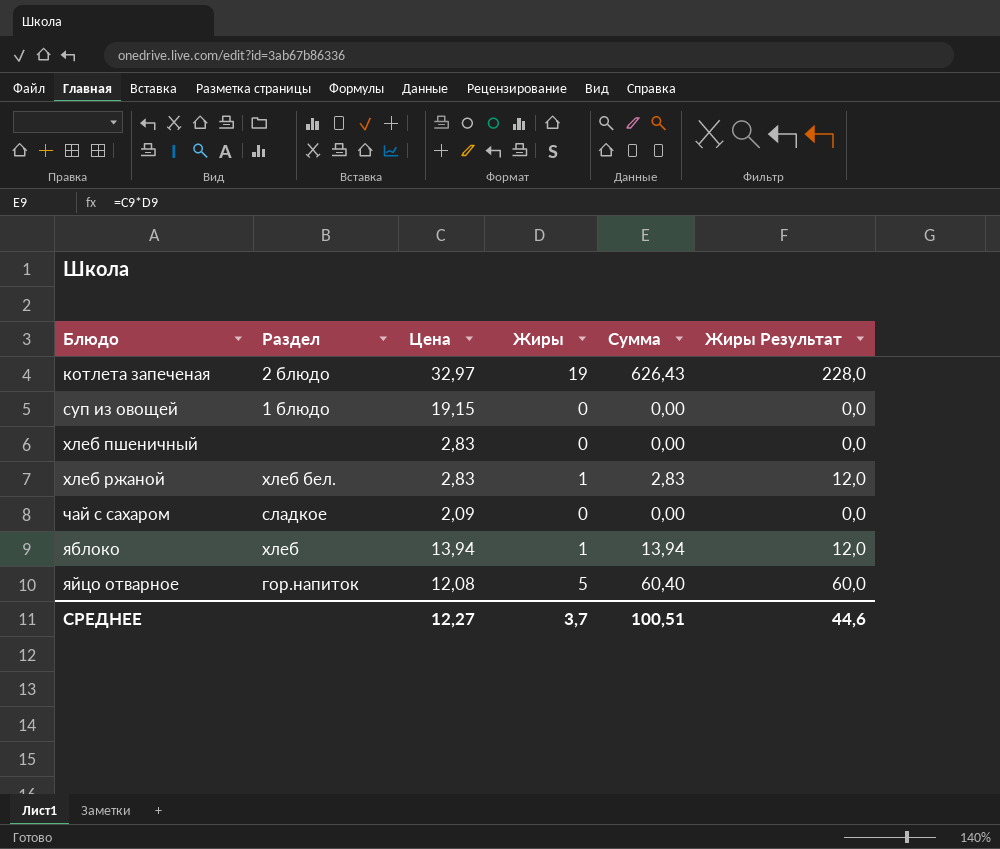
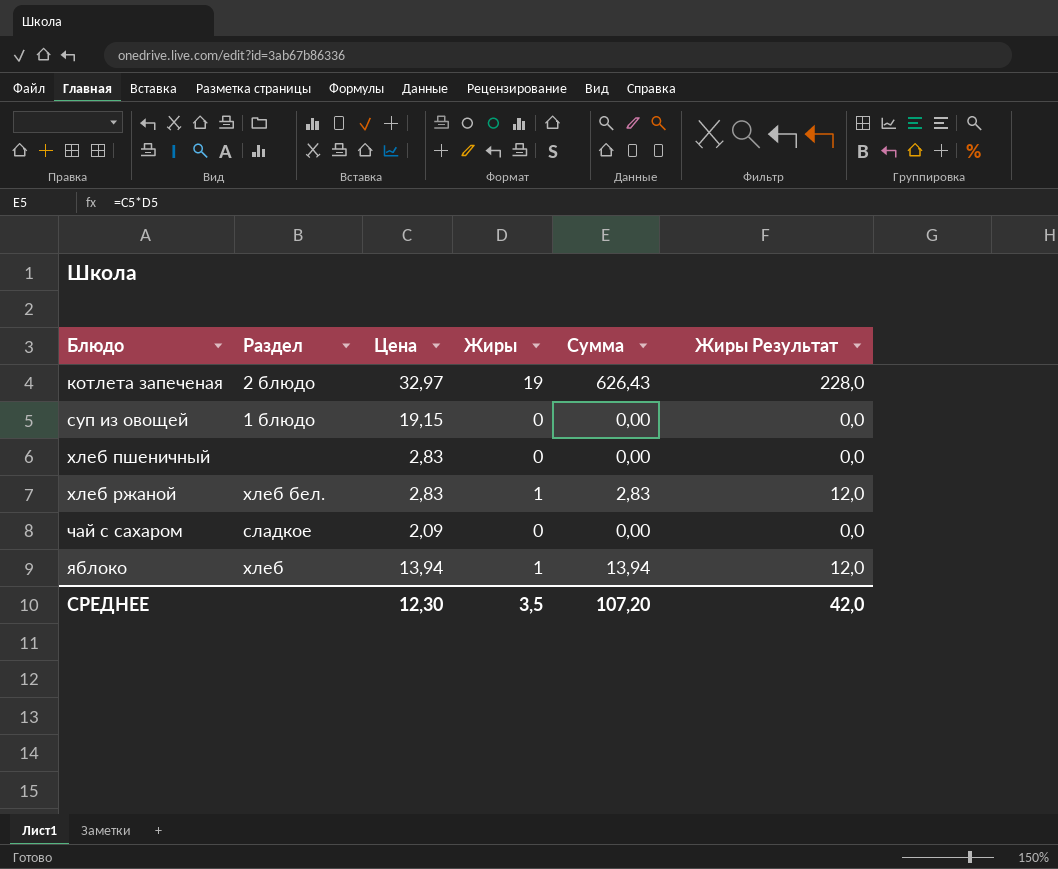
row яйцо отварное: гор.напиток | 12,08 | 5 | 60,40 | 60,0 -> none
СРЕДНЕЕ | Цена: 12,27 -> 12,30
СРЕДНЕЕ | Жиры: 3,7 -> 3,5
СРЕДНЕЕ | Сумма: 100,51 -> 107,20
СРЕДНЕЕ | Жиры Результат: 44,6 -> 42,0

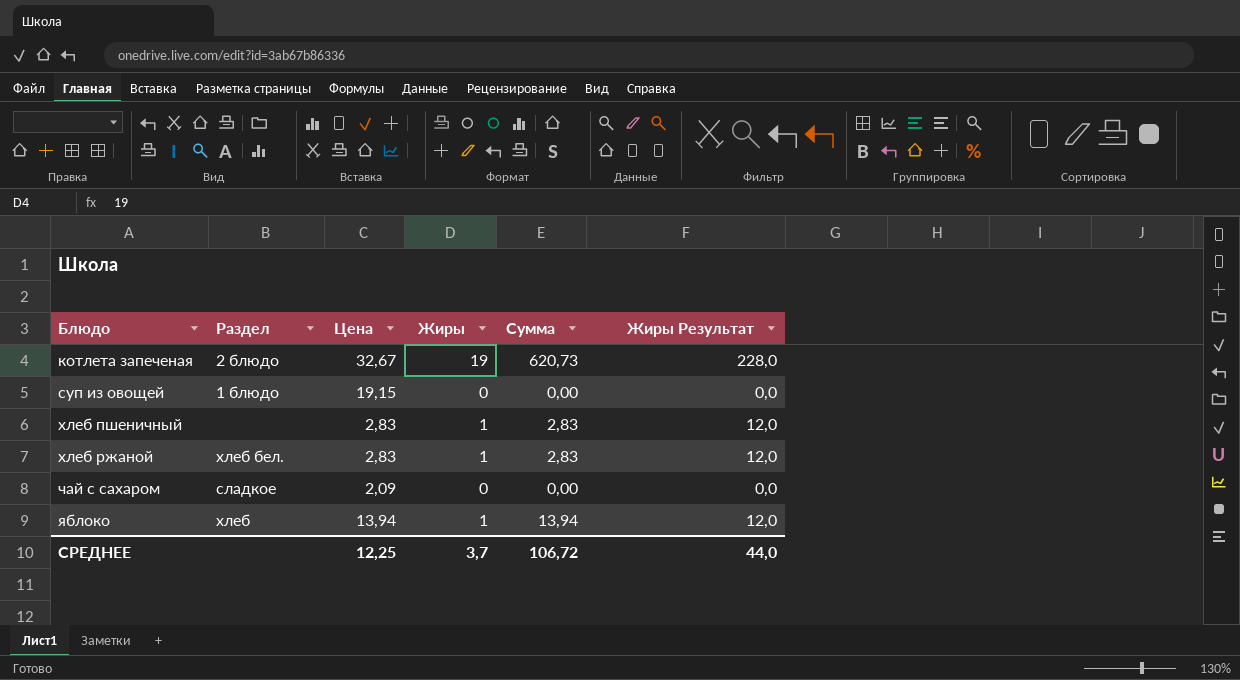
котлета запеченая | Цена: 32,97 -> 32,67
котлета запеченая | Сумма: 626,43 -> 620,73
хлеб пшеничный | Жиры: 0 -> 1
хлеб пшеничный | Сумма: 0,00 -> 2,83
хлеб пшеничный | Жиры Результат: 0,0 -> 12,0
СРЕДНЕЕ | Цена: 12,30 -> 12,25
СРЕДНЕЕ | Жиры: 3,5 -> 3,7
СРЕДНЕЕ | Сумма: 107,20 -> 106,72
СРЕДНЕЕ | Жиры Результат: 42,0 -> 44,0

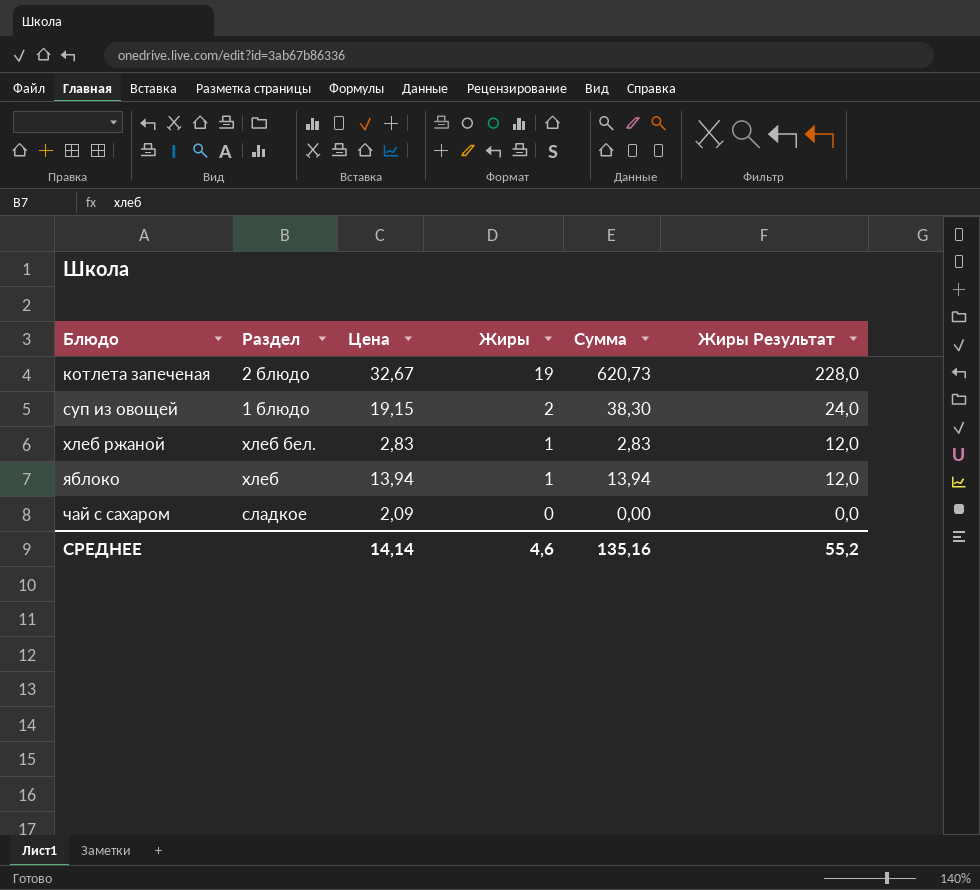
row order: Блюдо ascending -> Жиры descending
row хлеб пшеничный: none | 2,83 | 1 | 2,83 | 12,0 -> none
суп из овощей | Жиры: 0 -> 2
суп из овощей | Сумма: 0,00 -> 38,30
суп из овощей | Жиры Результат: 0,0 -> 24,0
СРЕДНЕЕ | Цена: 12,25 -> 14,14
СРЕДНЕЕ | Жиры: 3,7 -> 4,6
СРЕДНЕЕ | Сумма: 106,72 -> 135,16
СРЕДНЕЕ | Жиры Результат: 44,0 -> 55,2

